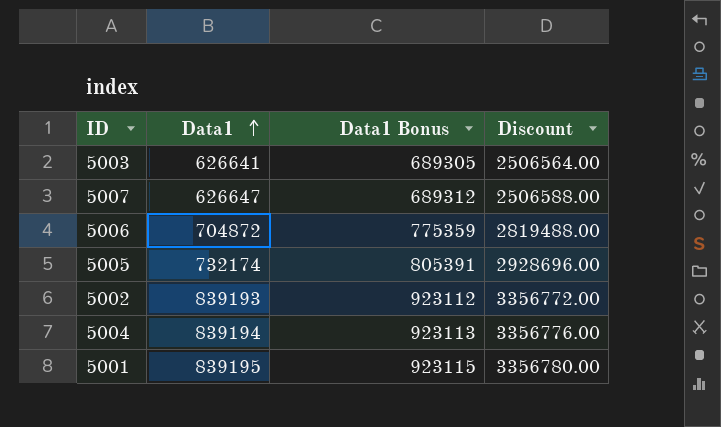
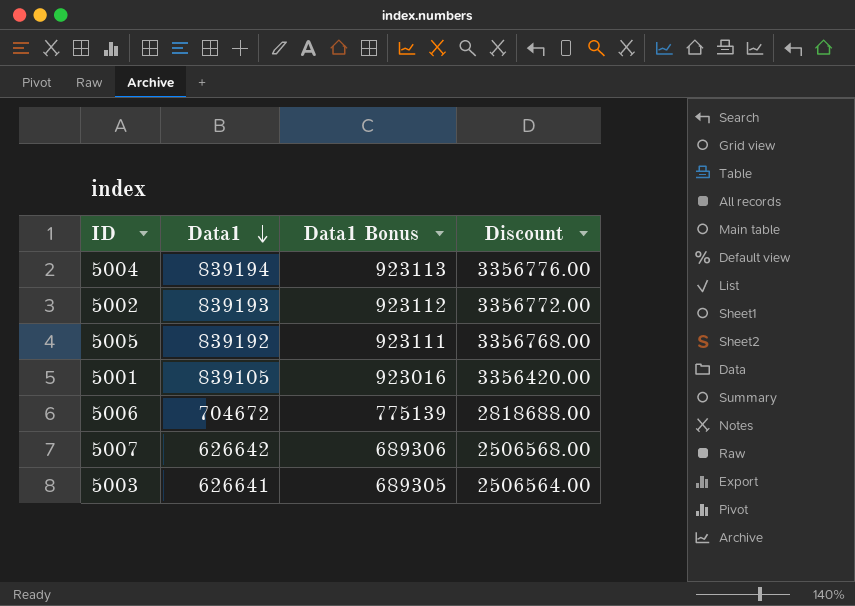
row order: Data1 ascending -> Data1 descending
5005 | Data1: 732174 -> 839192
5005 | Data1 Bonus: 805391 -> 923111
5005 | Discount: 2928696.00 -> 3356768.00
5001 | Data1: 839195 -> 839105
5001 | Data1 Bonus: 923115 -> 923016
5001 | Discount: 3356780.00 -> 3356420.00
5006 | Data1: 704872 -> 704672
5006 | Data1 Bonus: 775359 -> 775139
5006 | Discount: 2819488.00 -> 2818688.00
5007 | Data1: 626647 -> 626642
5007 | Data1 Bonus: 689312 -> 689306
5007 | Discount: 2506588.00 -> 2506568.00

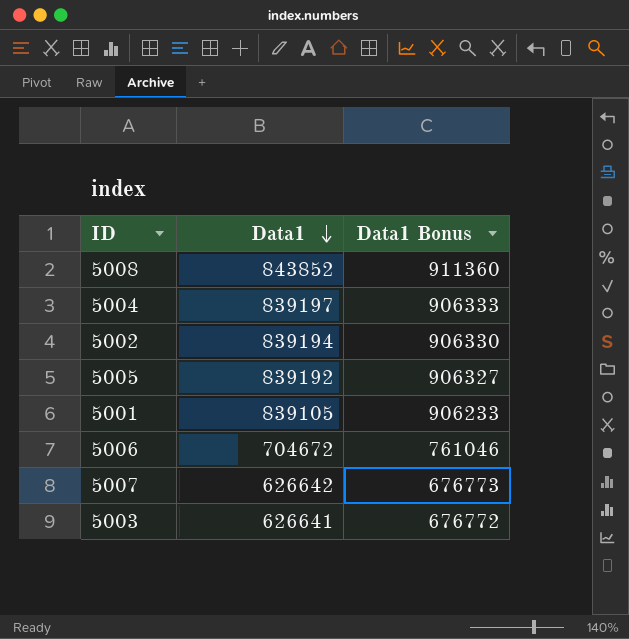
column Discount | formula: [Data1] * 4 -> none
column Data1 Bonus | formula: [Data1] * 1.1 -> [Data1] * 1.08
row 5008: none -> 843852 | 911360
5004 | Data1: 839194 -> 839197
5002 | Data1: 839193 -> 839194

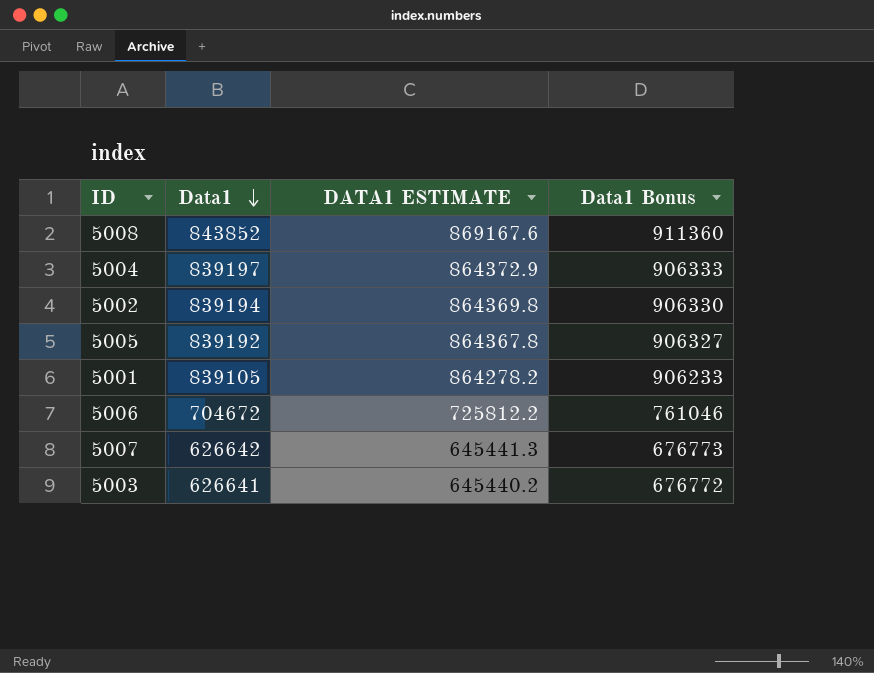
column DATA1 ESTIMATE | formula: none -> [Data1] * 1.03

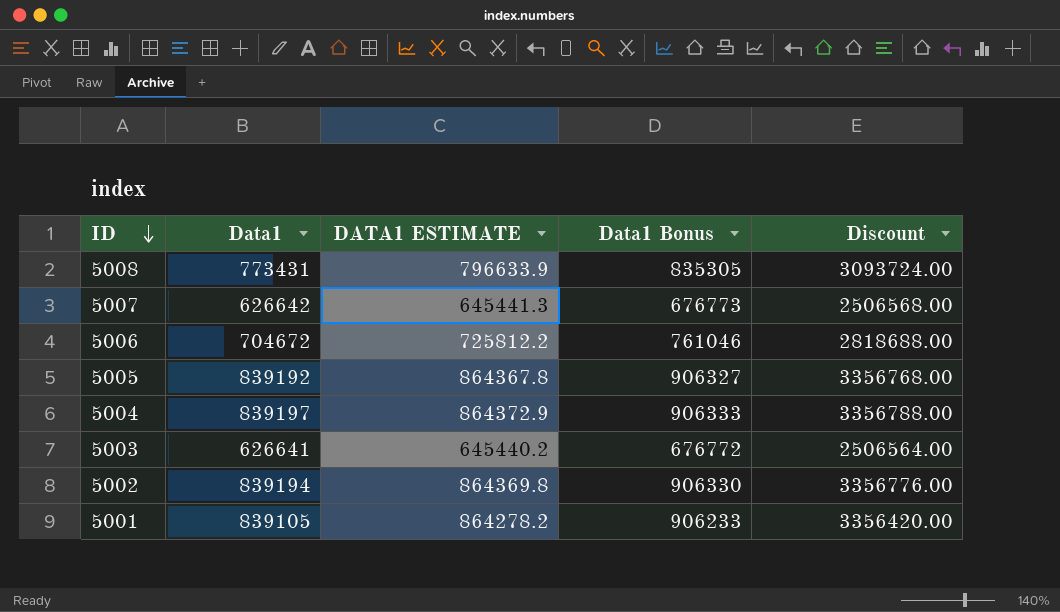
row order: Data1 descending -> ID descending
column Discount | formula: none -> [Data1] * 4
5008 | Data1: 843852 -> 773431
5008 | DATA1 ESTIMATE: 869167.6 -> 796633.9
5008 | Data1 Bonus: 911360 -> 835305

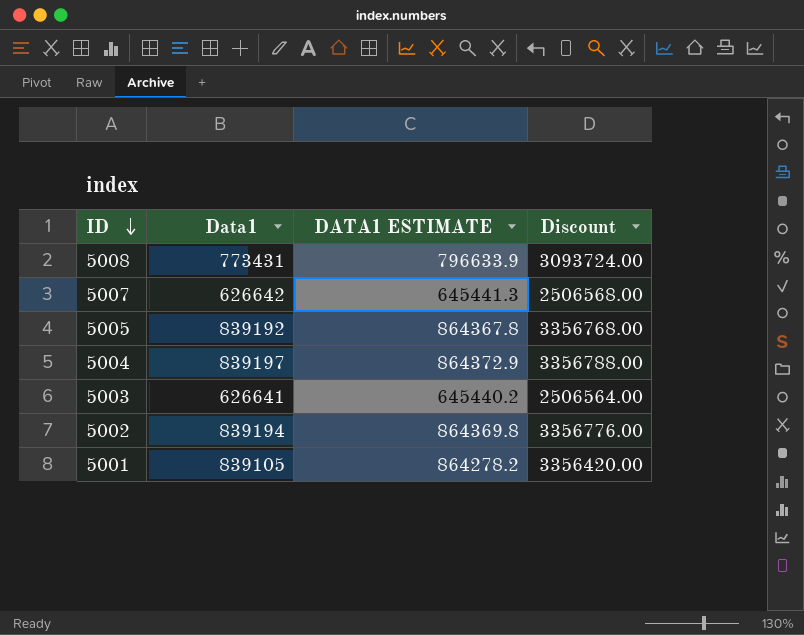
column Data1 Bonus | formula: [Data1] * 1.08 -> none
row 5006: 704672 | 725812.2 | 761046 | 2818688.00 -> none

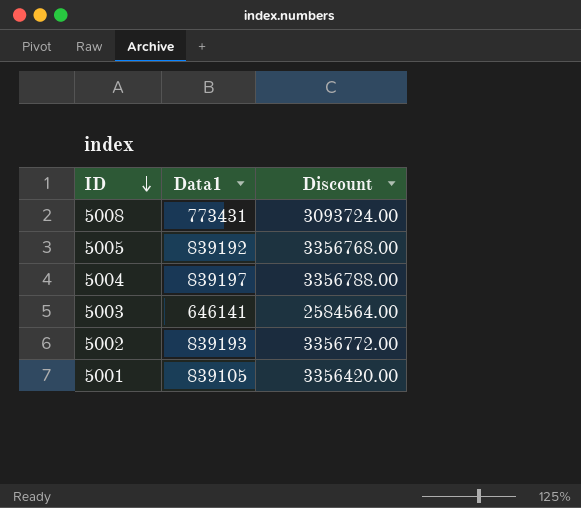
column DATA1 ESTIMATE | formula: [Data1] * 1.03 -> none
row 5007: 626642 | 645441.3 | 2506568.00 -> none
5003 | Data1: 626641 -> 646141
5003 | Discount: 2506564.00 -> 2584564.00
5002 | Data1: 839194 -> 839193
5002 | Discount: 3356776.00 -> 3356772.00

